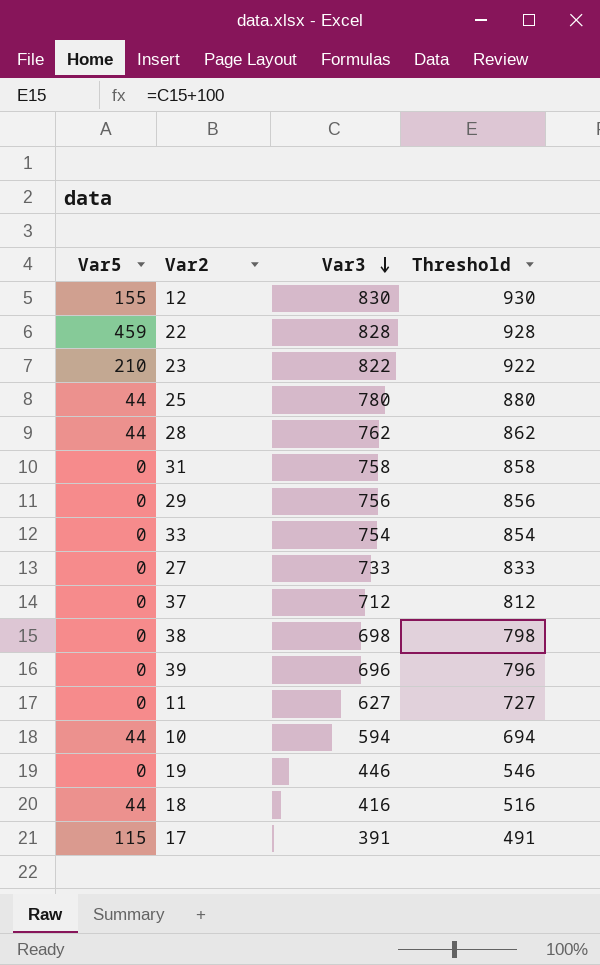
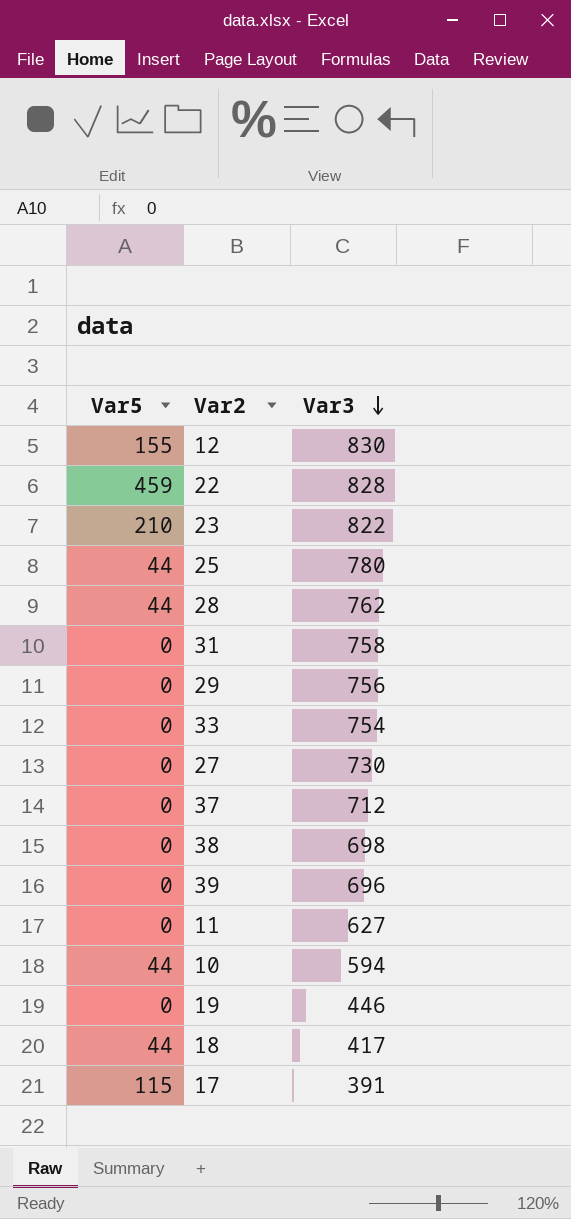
column Threshold | formula: [Var3] + 100 -> none
27 | Var3: 733 -> 730
18 | Var3: 416 -> 417

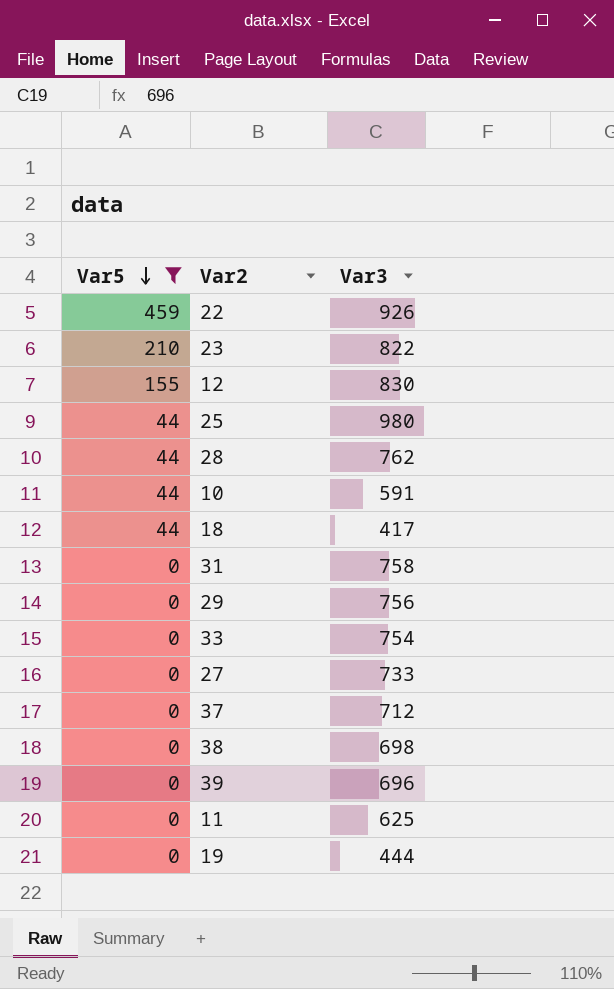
filter: none -> Var5 != 115
row order: Var3 descending -> Var5 descending
22 | Var3: 828 -> 926
25 | Var3: 780 -> 980
10 | Var3: 594 -> 591
27 | Var3: 730 -> 733
11 | Var3: 627 -> 625
19 | Var3: 446 -> 444

